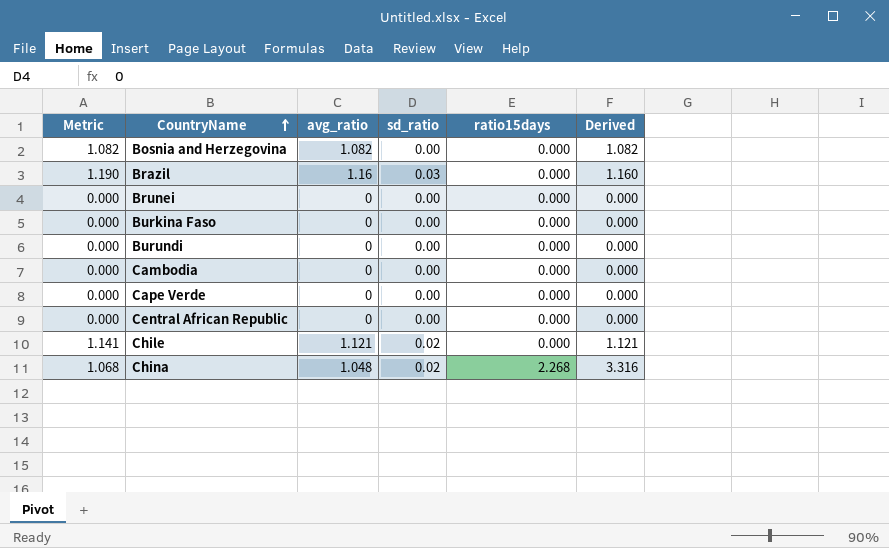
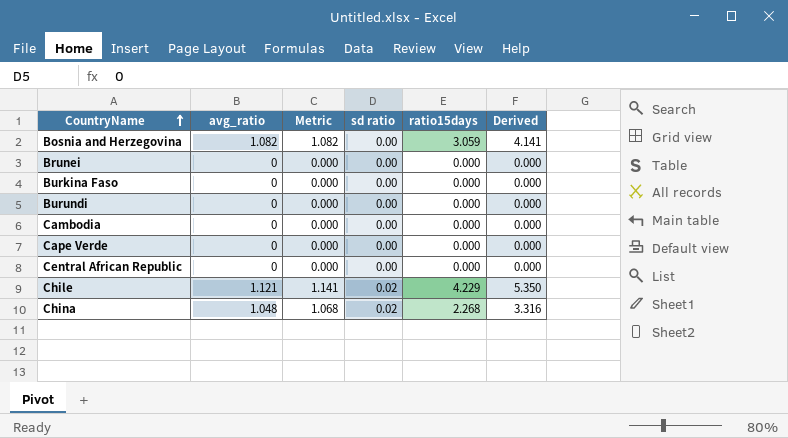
column Metric | position: 1 -> 3
column name: sd_ratio -> sd ratio
row Brazil: 1.190 | 1.16 | 0.03 | 0.000 | 1.160 -> none
Bosnia and Herzegovina | ratio15days: 0.000 -> 3.059
Bosnia and Herzegovina | Derived: 1.082 -> 4.141
Chile | ratio15days: 0.000 -> 4.229
Chile | Derived: 1.121 -> 5.350

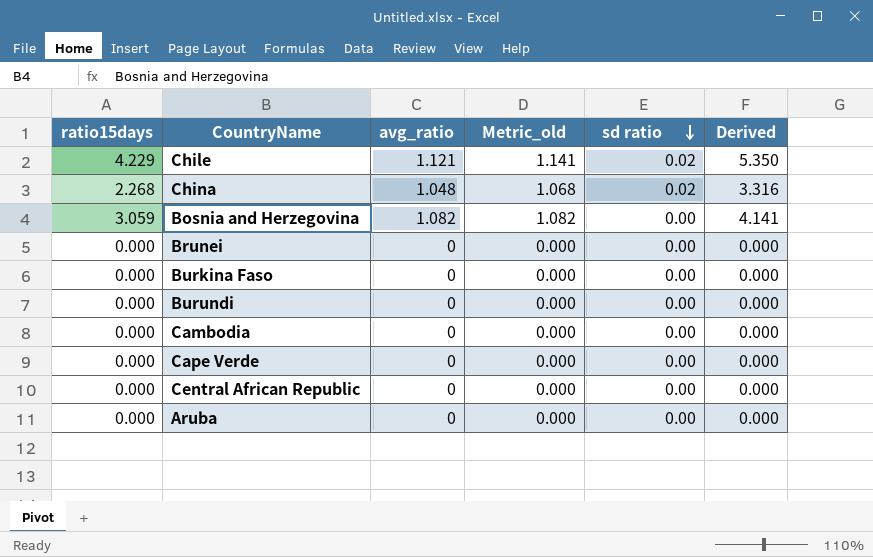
row order: CountryName ascending -> sd ratio descending
column ratio15days | position: 5 -> 1
column name: Metric -> Metric_old
row Aruba: none -> 0.000 | 0 | 0.000 | 0.00 | 0.000

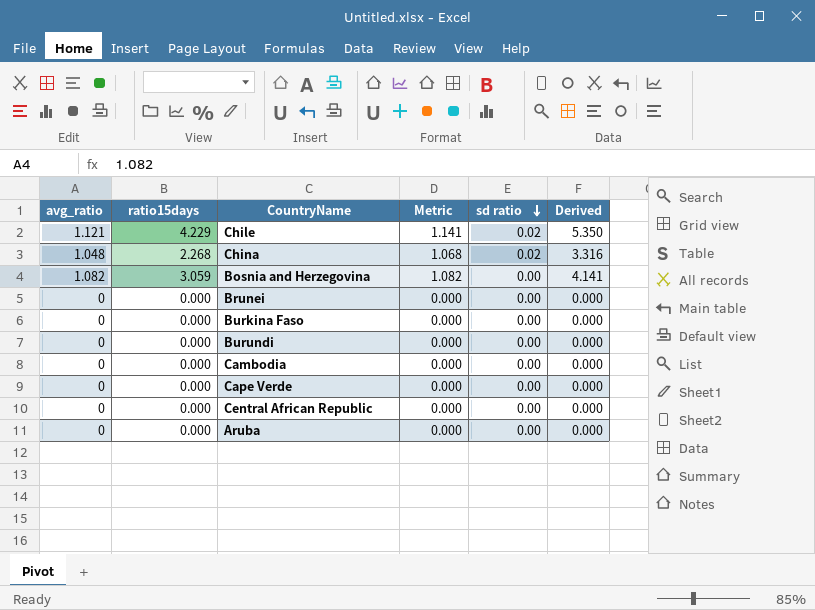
column avg_ratio | position: 3 -> 1
column name: Metric_old -> Metric

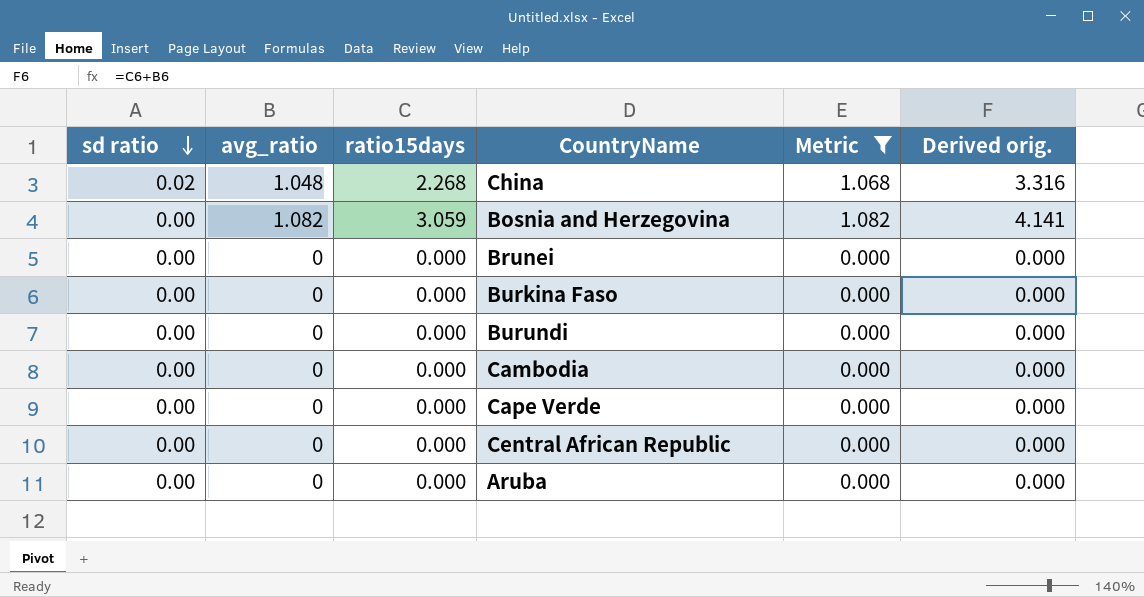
filter: none -> Metric != 1.141
column sd ratio | position: 5 -> 1
column name: Derived -> Derived orig.

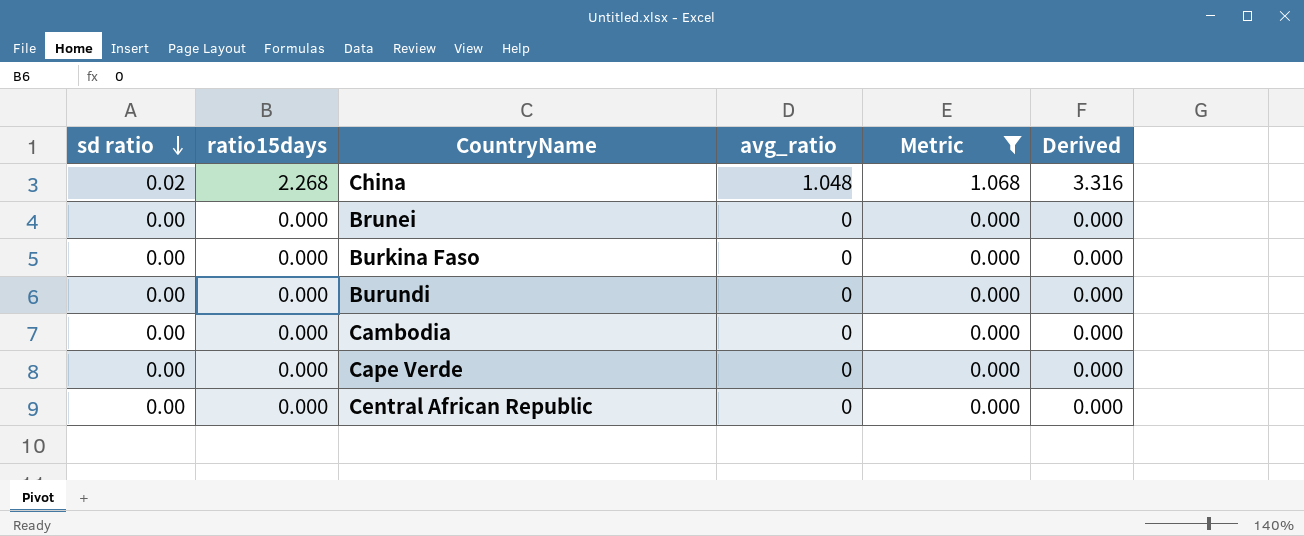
column avg_ratio | position: 2 -> 4
column name: Derived orig. -> Derived
row Bosnia and Herzegovina: 0.00 | 1.082 | 3.059 | 1.082 | 4.141 -> none
row Aruba: 0.00 | 0 | 0.000 | 0.000 | 0.000 -> none

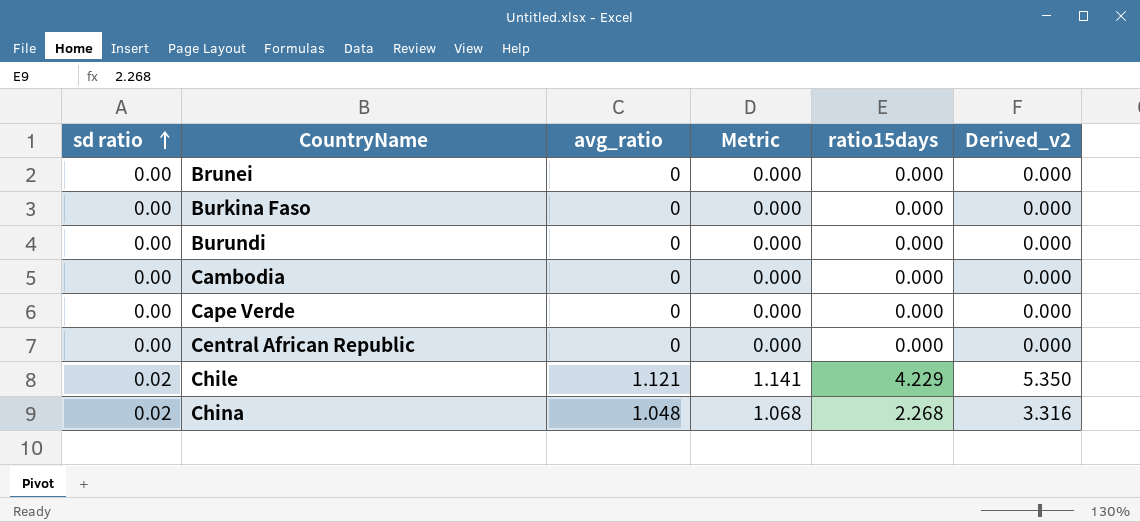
filter: Metric != 1.141 -> none
row order: sd ratio descending -> sd ratio ascending
column ratio15days | position: 2 -> 5
column name: Derived -> Derived_v2

